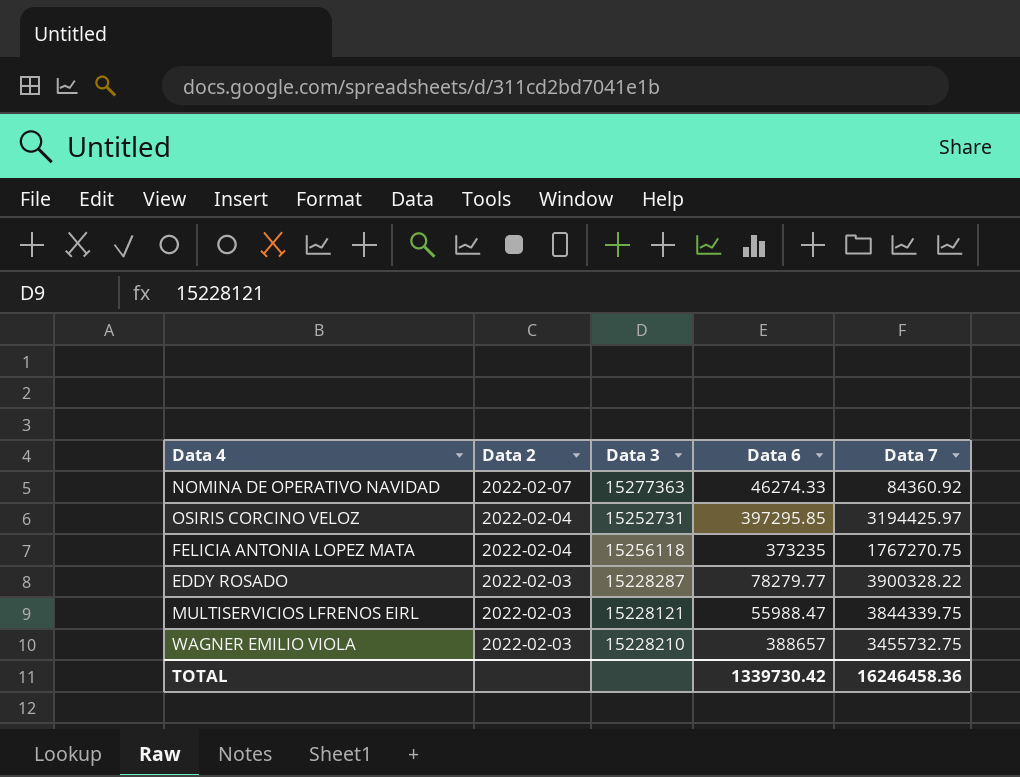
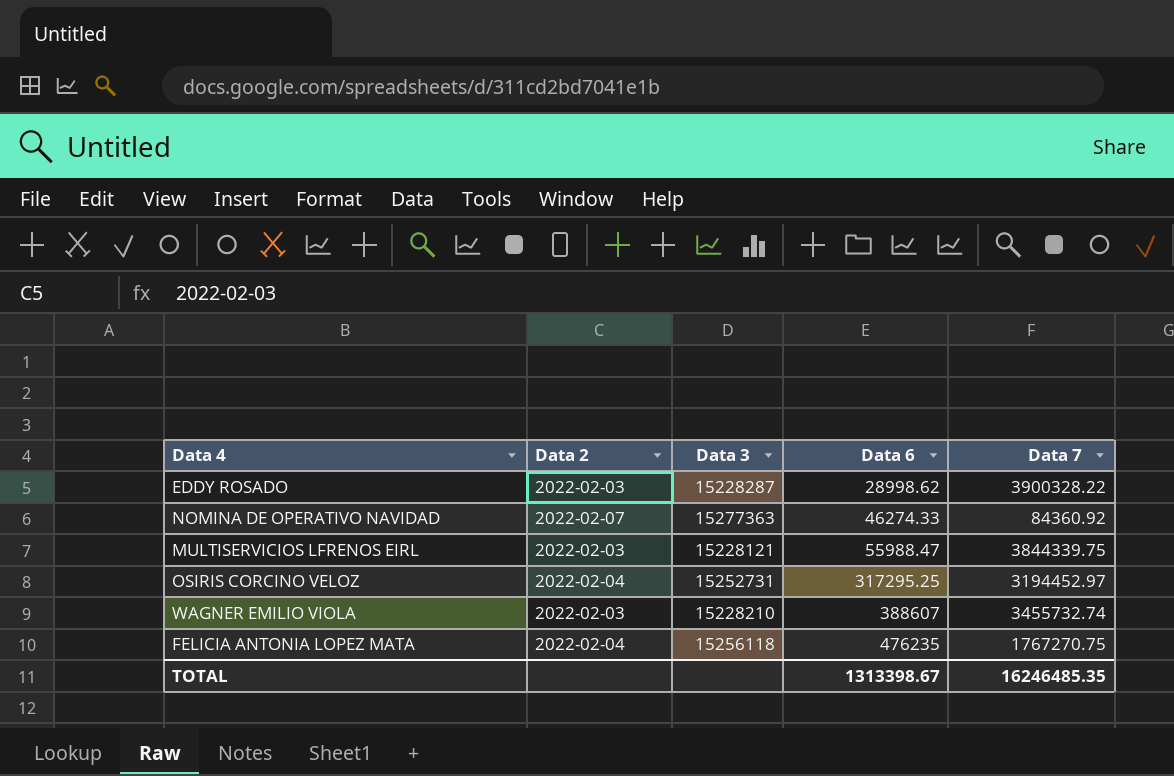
row order: Data 2 descending -> Data 6 ascending
EDDY ROSADO | Data 6: 78279.77 -> 28998.62
OSIRIS CORCINO VELOZ | Data 6: 397295.85 -> 317295.25
OSIRIS CORCINO VELOZ | Data 7: 3194425.97 -> 3194452.97
WAGNER EMILIO VIOLA | Data 6: 388657 -> 388607
WAGNER EMILIO VIOLA | Data 7: 3455732.75 -> 3455732.74
FELICIA ANTONIA LOPEZ MATA | Data 6: 373235 -> 476235
TOTAL | Data 6: 1339730.42 -> 1313398.67
TOTAL | Data 7: 16246458.36 -> 16246485.35

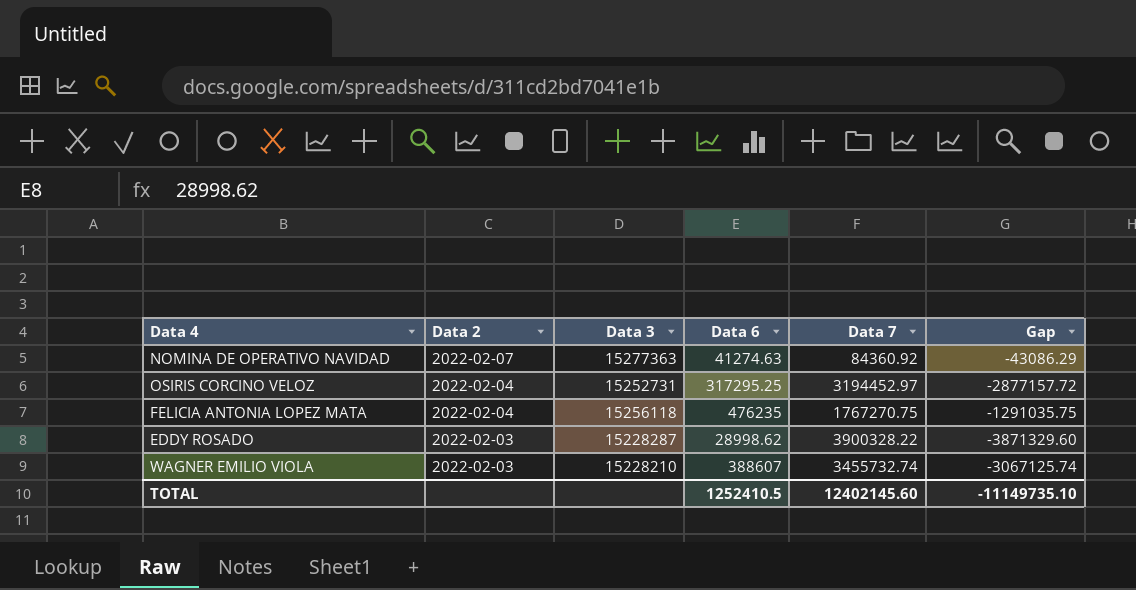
row order: Data 6 ascending -> Data 2 descending
column Gap | formula: none -> [Data 6] - [Data 7]
row MULTISERVICIOS LFRENOS EIRL: 2022-02-03 | 15228121 | 55988.47 | 3844339.75 -> none
NOMINA DE OPERATIVO NAVIDAD | Data 6: 46274.33 -> 41274.63
TOTAL | Data 6: 1313398.67 -> 1252410.5
TOTAL | Data 7: 16246485.35 -> 12402145.60

